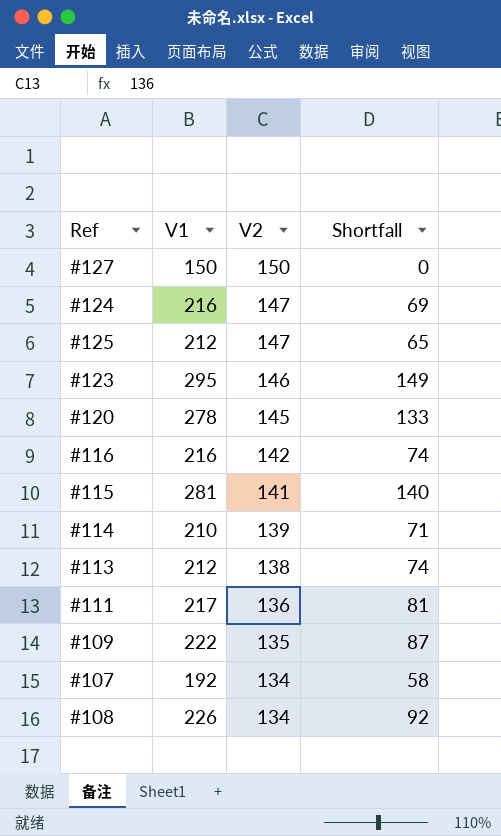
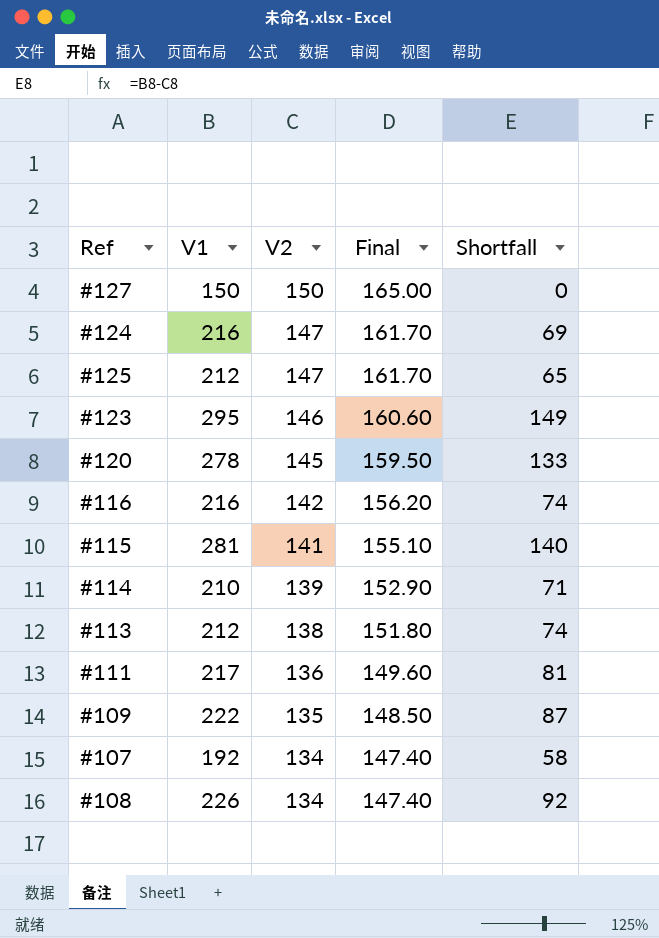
column Final | formula: none -> [V2] * 1.1

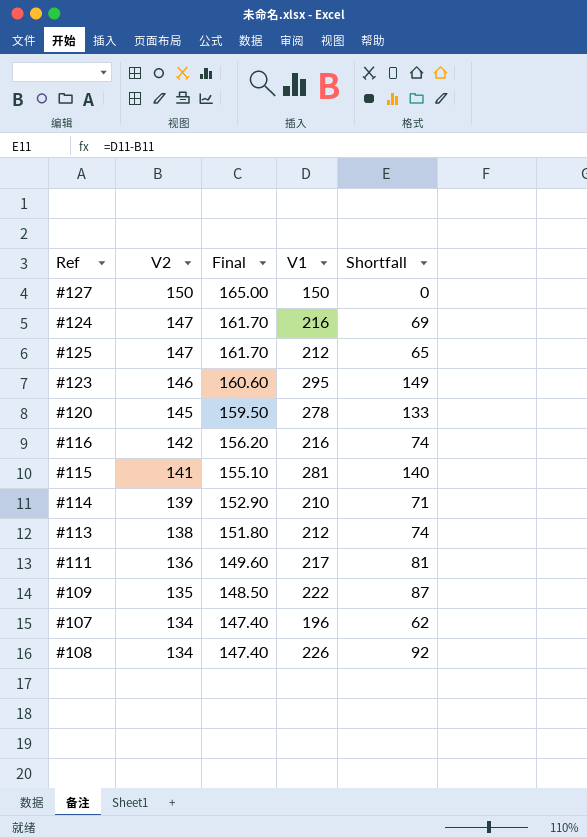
column V1 | position: 2 -> 4
#107 | V1: 192 -> 196
#107 | Shortfall: 58 -> 62

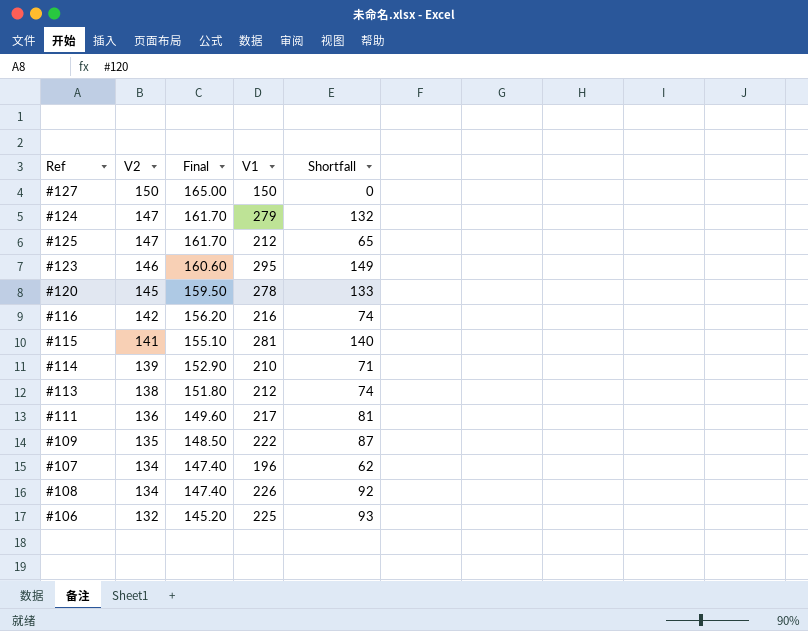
#124 | V1: 216 -> 279
#124 | Shortfall: 69 -> 132
row #106: none -> 132 | 145.20 | 225 | 93

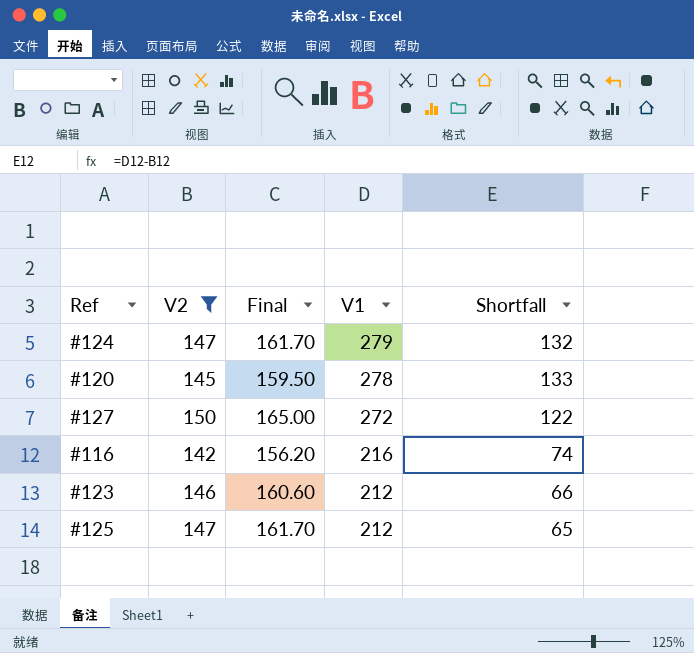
filter: none -> V2 >= 142
row order: V2 descending -> V1 descending
#127 | V1: 150 -> 272
#127 | Shortfall: 0 -> 122
#123 | V1: 295 -> 212
#123 | Shortfall: 149 -> 66

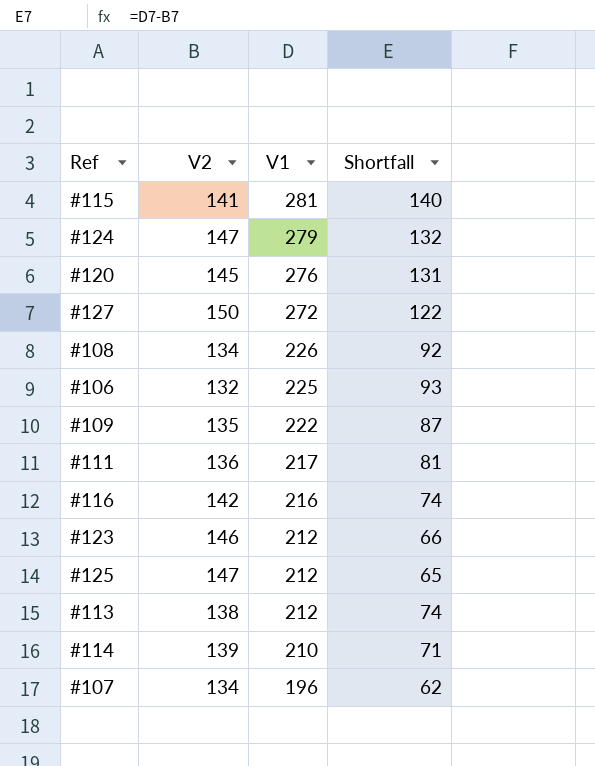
filter: V2 >= 142 -> none
column Final | formula: [V2] * 1.1 -> none
#120 | V1: 278 -> 276
#120 | Shortfall: 133 -> 131

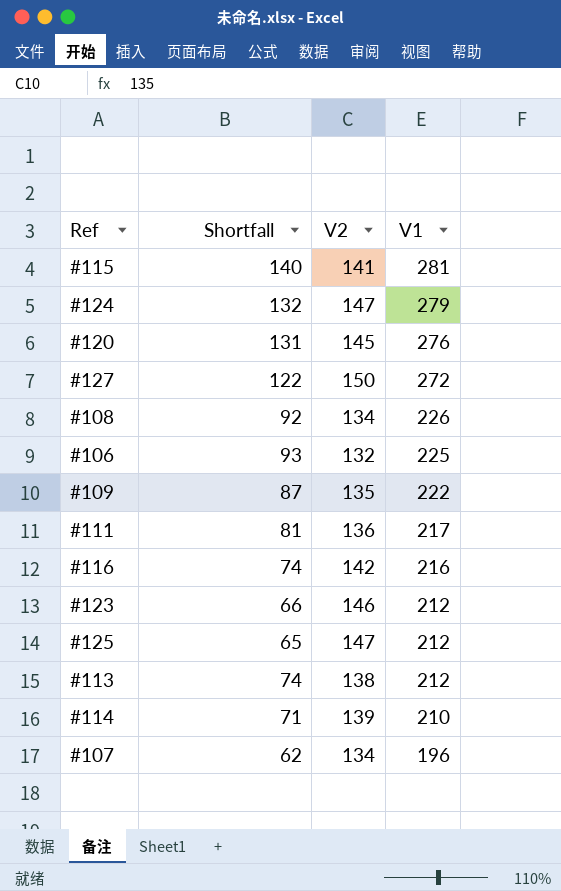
column Shortfall | position: 4 -> 2

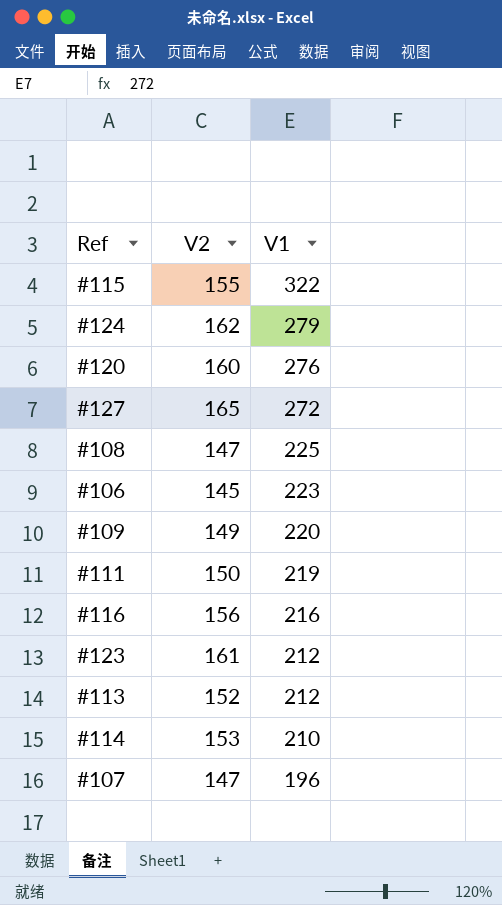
column Shortfall | formula: [V1] - [V2] -> none
row #125: 65 | 147 | 212 -> none
#115 | V2: 141 -> 155
#115 | V1: 281 -> 322
#124 | V2: 147 -> 162
#120 | V2: 145 -> 160
#127 | V2: 150 -> 165
#108 | V2: 134 -> 147
#108 | V1: 226 -> 225
#106 | V2: 132 -> 145
#106 | V1: 225 -> 223
#109 | V2: 135 -> 149
#109 | V1: 222 -> 220
#111 | V2: 136 -> 150
#111 | V1: 217 -> 219
#116 | V2: 142 -> 156
#123 | V2: 146 -> 161
#113 | V2: 138 -> 152
#114 | V2: 139 -> 153
#107 | V2: 134 -> 147

